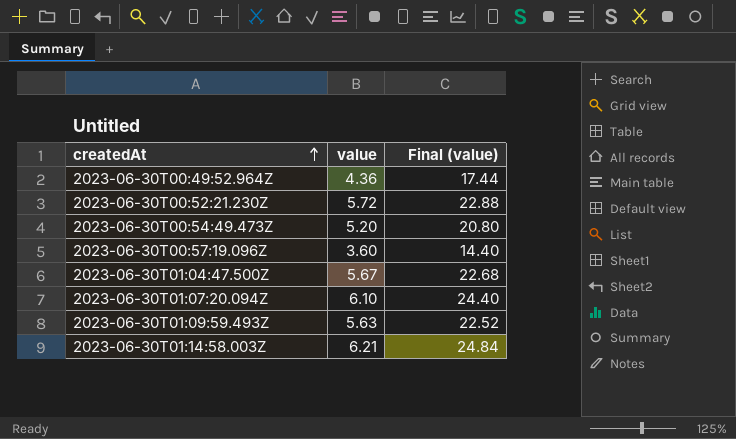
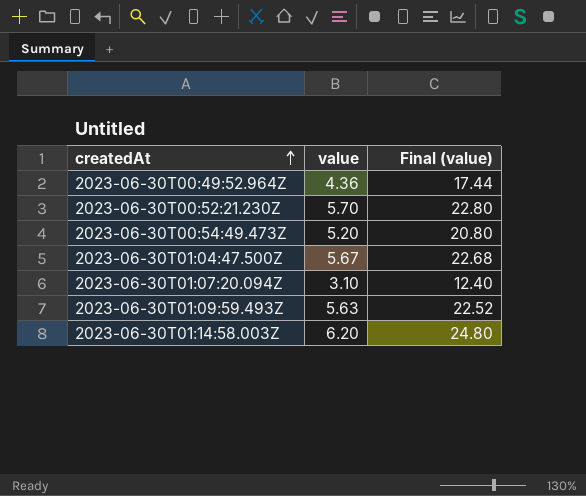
row 2023-06-30T00:57:19.096Z: 3.60 | 14.40 -> none
2023-06-30T00:52:21.230Z | value: 5.72 -> 5.70
2023-06-30T00:52:21.230Z | Final (value): 22.88 -> 22.80
2023-06-30T01:07:20.094Z | value: 6.10 -> 3.10
2023-06-30T01:07:20.094Z | Final (value): 24.40 -> 12.40
2023-06-30T01:14:58.003Z | value: 6.21 -> 6.20
2023-06-30T01:14:58.003Z | Final (value): 24.84 -> 24.80

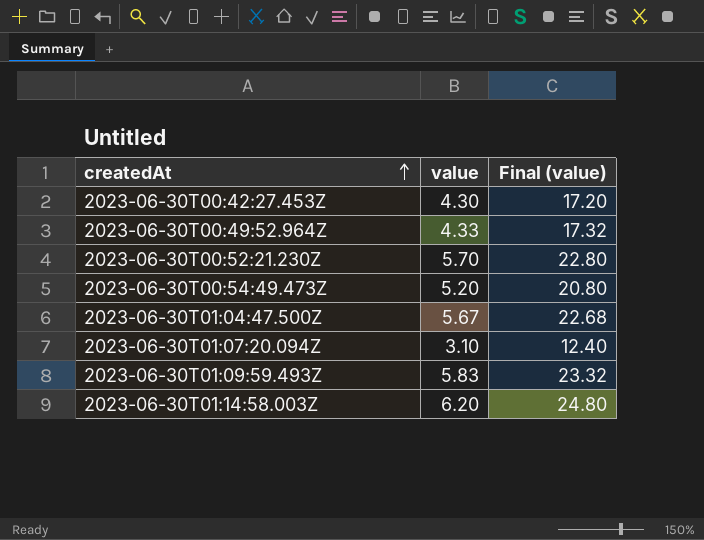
row 2023-06-30T00:42:27.453Z: none -> 4.30 | 17.20
2023-06-30T00:49:52.964Z | value: 4.36 -> 4.33
2023-06-30T00:49:52.964Z | Final (value): 17.44 -> 17.32
2023-06-30T01:09:59.493Z | value: 5.63 -> 5.83
2023-06-30T01:09:59.493Z | Final (value): 22.52 -> 23.32

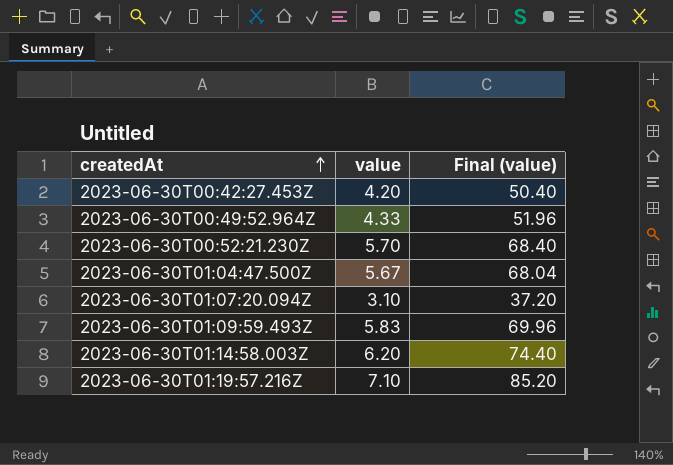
column Final (value) | formula: [value] * 4 -> [value] * 12
row 2023-06-30T00:54:49.473Z: 5.20 | 20.80 -> none
2023-06-30T00:42:27.453Z | value: 4.30 -> 4.20
row 2023-06-30T01:19:57.216Z: none -> 7.10 | 85.20

